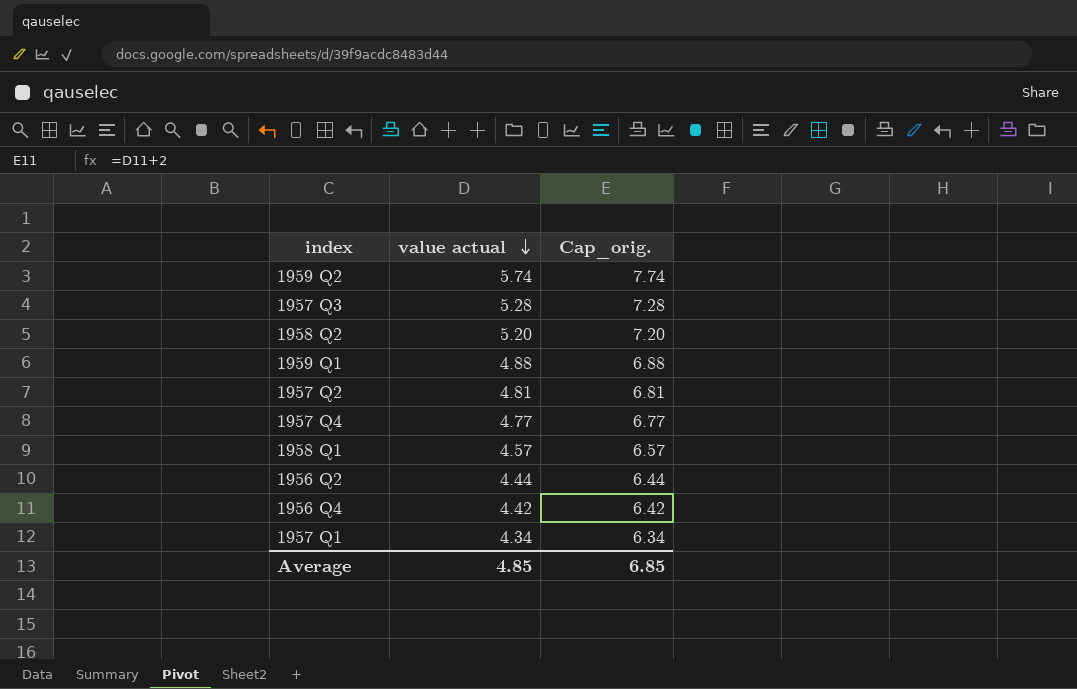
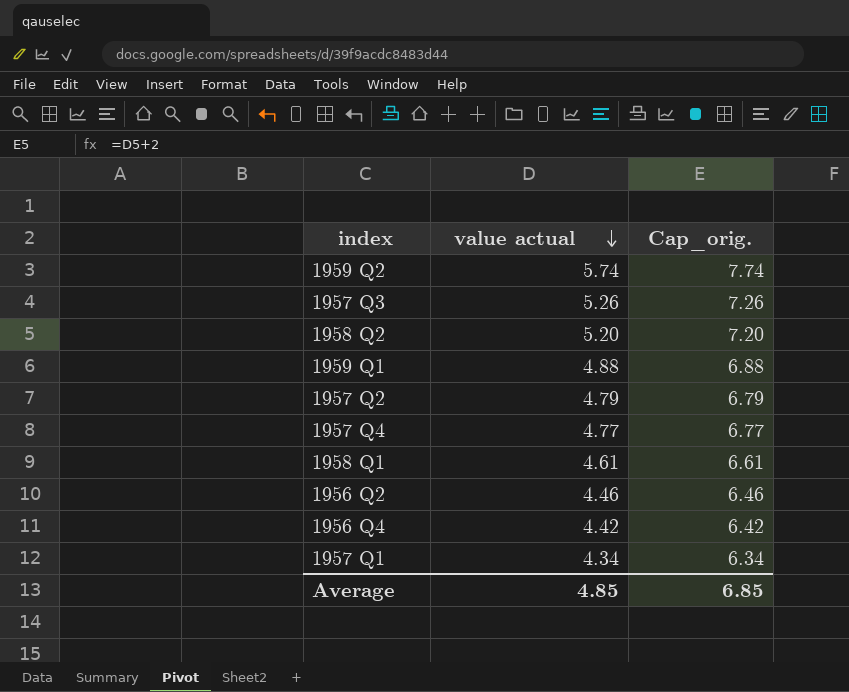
1957 Q3 | value actual: 5.28 -> 5.26
1957 Q3 | Cap_orig.: 7.28 -> 7.26
1957 Q2 | value actual: 4.81 -> 4.79
1957 Q2 | Cap_orig.: 6.81 -> 6.79
1958 Q1 | value actual: 4.57 -> 4.61
1958 Q1 | Cap_orig.: 6.57 -> 6.61
1956 Q2 | value actual: 4.44 -> 4.46
1956 Q2 | Cap_orig.: 6.44 -> 6.46

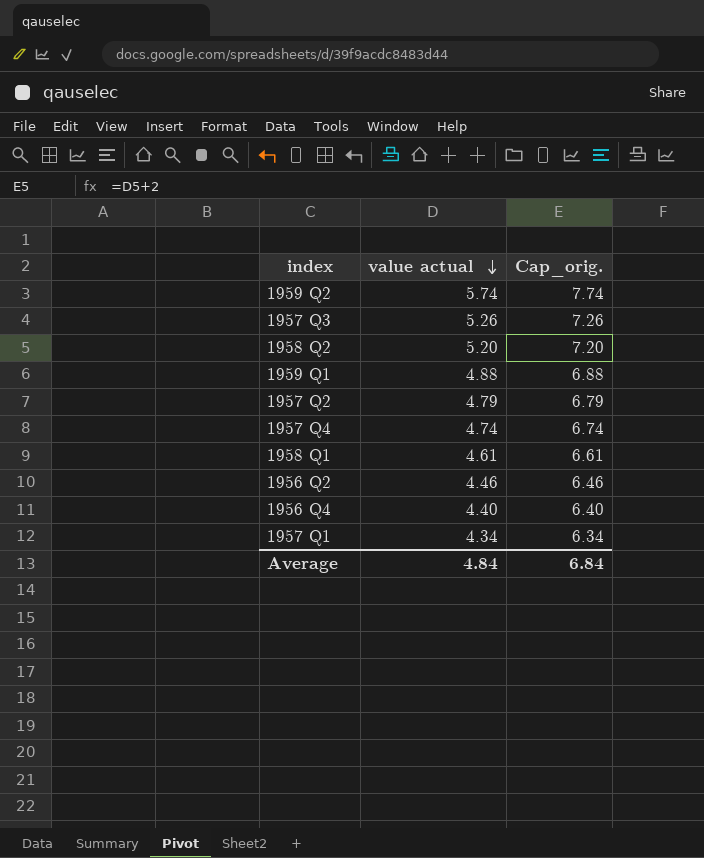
1957 Q4 | value actual: 4.77 -> 4.74
1957 Q4 | Cap_orig.: 6.77 -> 6.74
1956 Q4 | value actual: 4.42 -> 4.40
1956 Q4 | Cap_orig.: 6.42 -> 6.40
Average | value actual: 4.85 -> 4.84
Average | Cap_orig.: 6.85 -> 6.84

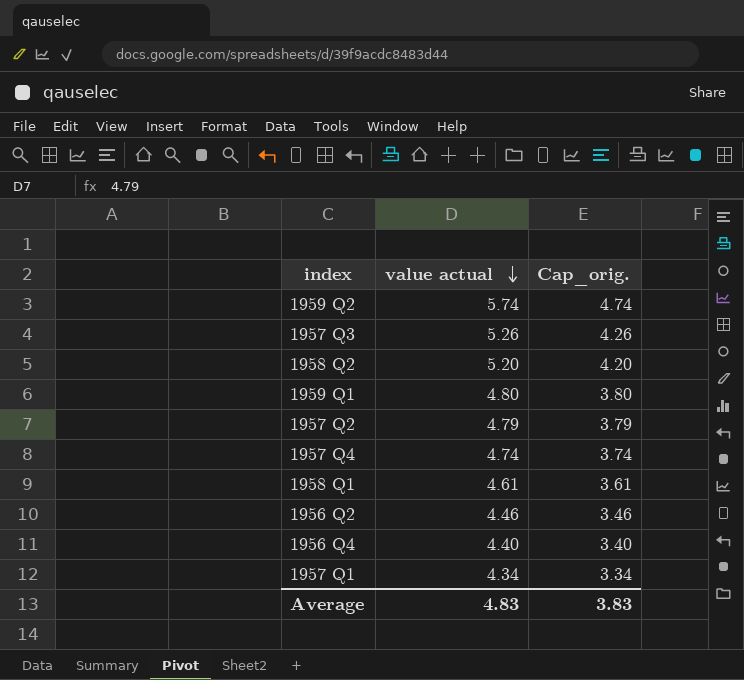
column Cap_orig. | formula: [value actual] + 2 -> [value actual] - 1
1959 Q1 | value actual: 4.88 -> 4.80
Average | value actual: 4.84 -> 4.83
Average | Cap_orig.: 6.84 -> 3.83

